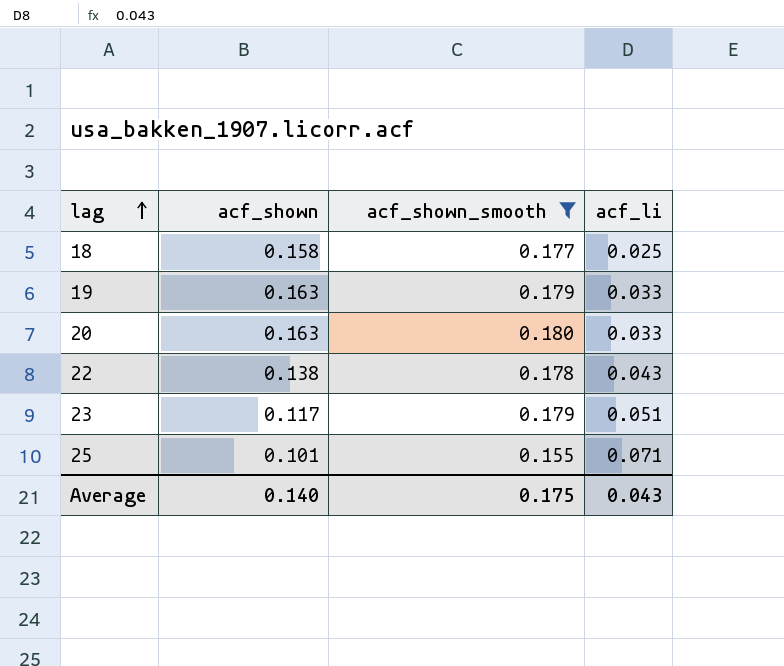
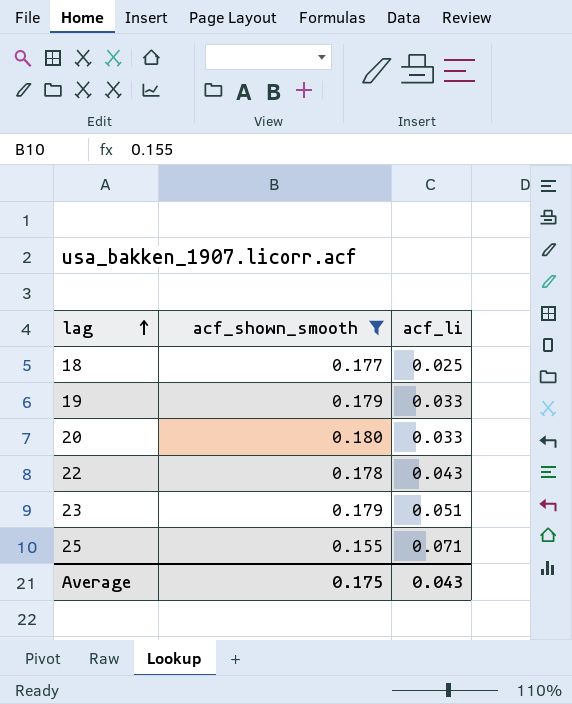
column acf_shown | position: 2 -> none

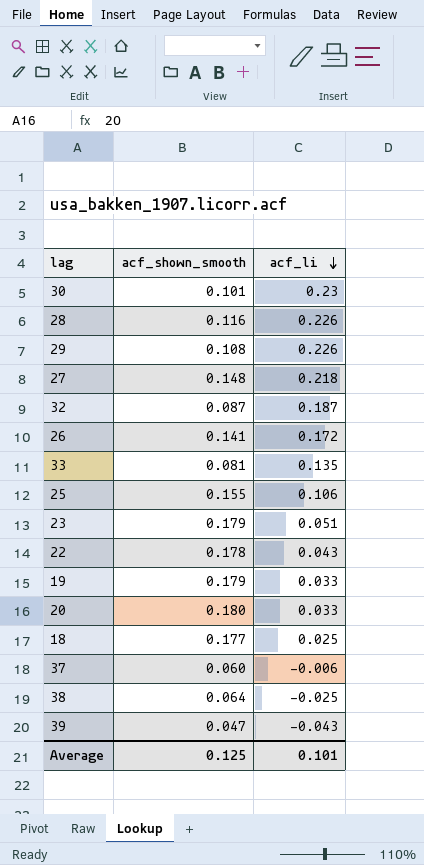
filter: acf_shown_smooth >= 0.155 -> none
row order: lag ascending -> acf_li descending
25 | acf_li: 0.071 -> 0.106
Average | acf_shown_smooth: 0.175 -> 0.125
Average | acf_li: 0.043 -> 0.101

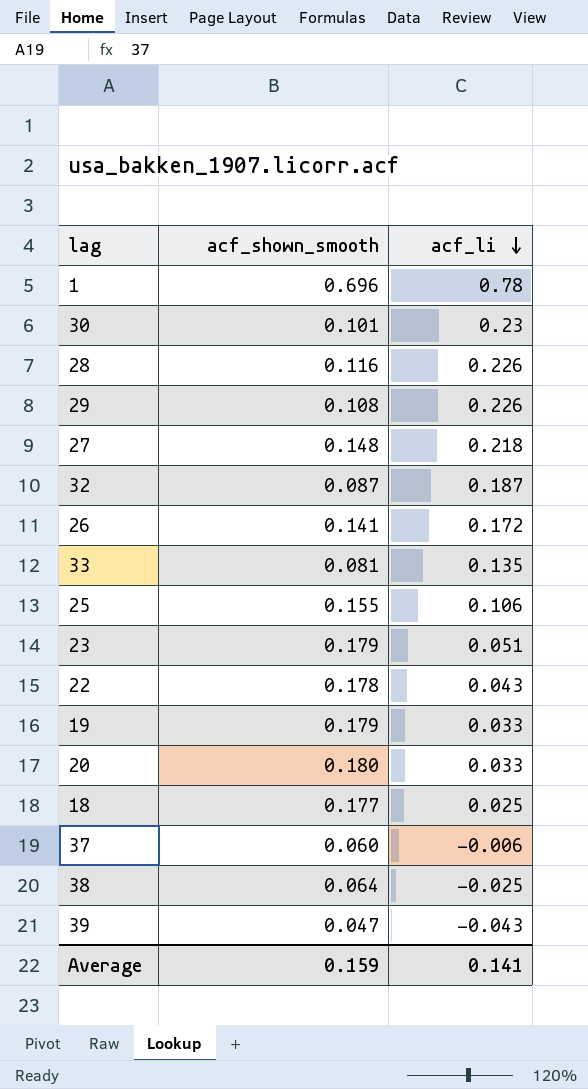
row 1: none -> 0.696 | 0.78
Average | acf_shown_smooth: 0.125 -> 0.159
Average | acf_li: 0.101 -> 0.141

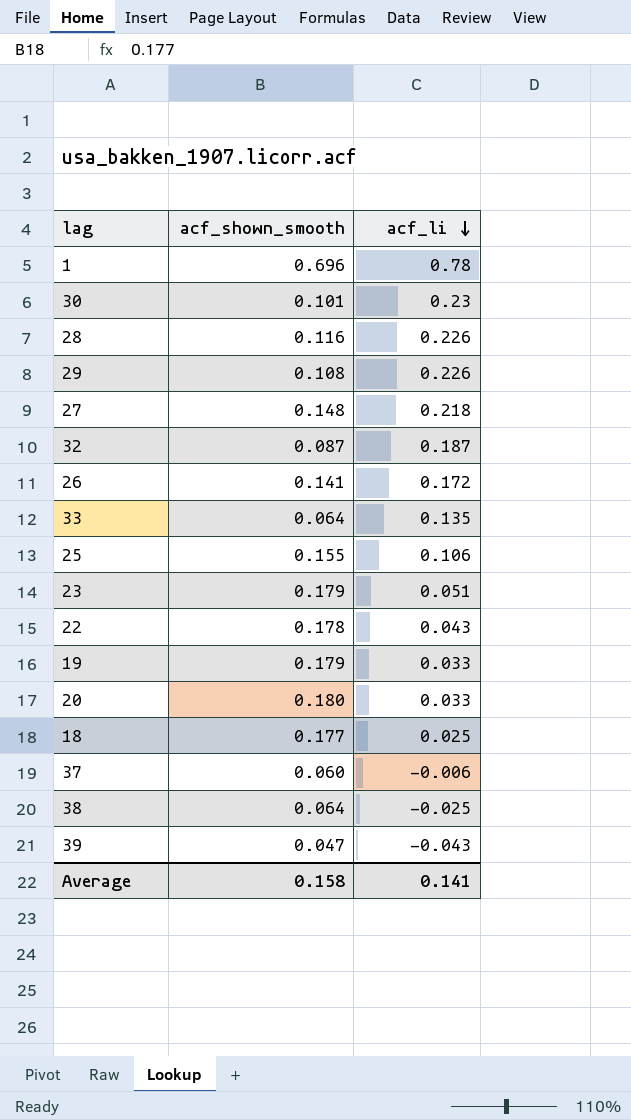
33 | acf_shown_smooth: 0.081 -> 0.064
Average | acf_shown_smooth: 0.159 -> 0.158

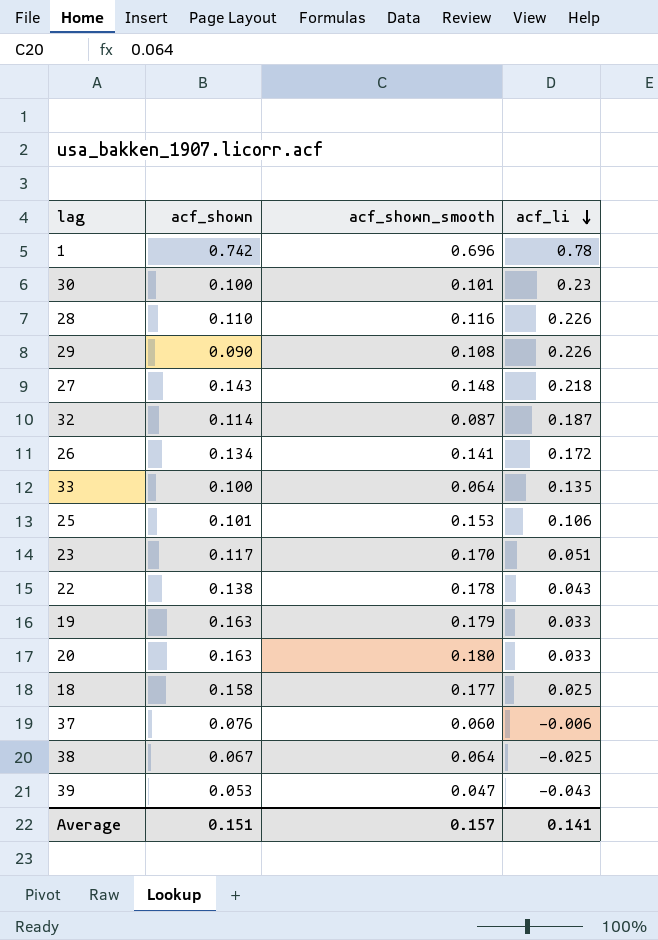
column acf_shown | position: none -> 2
25 | acf_shown_smooth: 0.155 -> 0.153
23 | acf_shown_smooth: 0.179 -> 0.170
Average | acf_shown_smooth: 0.158 -> 0.157

